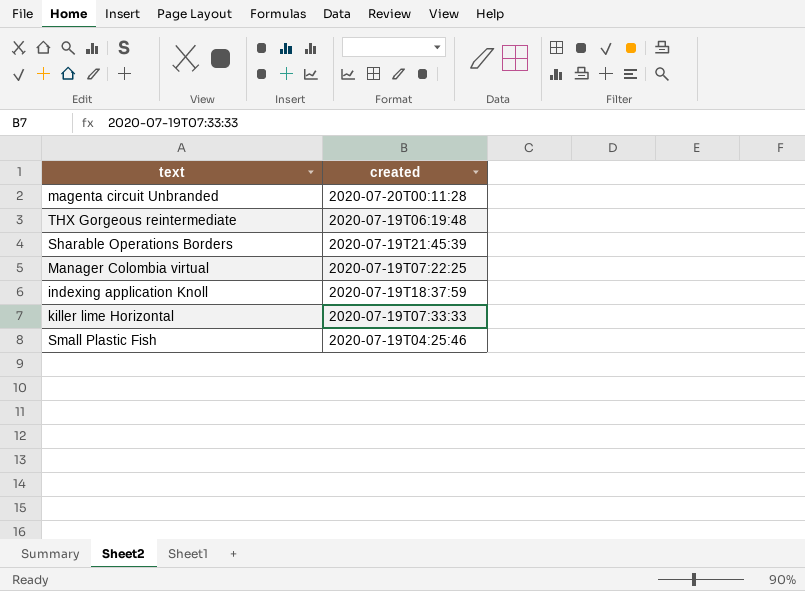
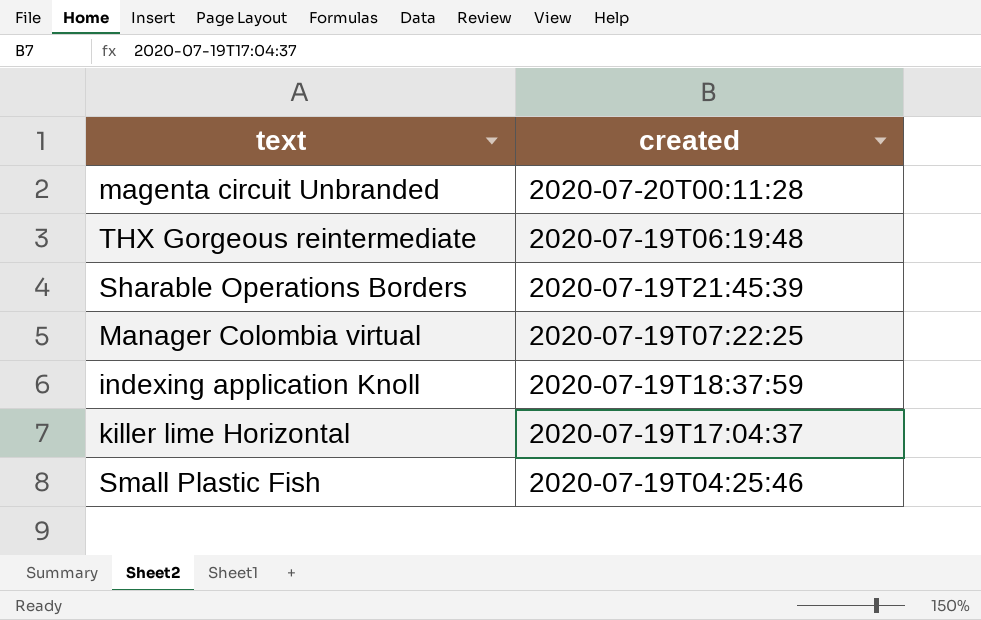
killer lime Horizontal | created: 2020-07-19T07:33:33 -> 2020-07-19T17:04:37

